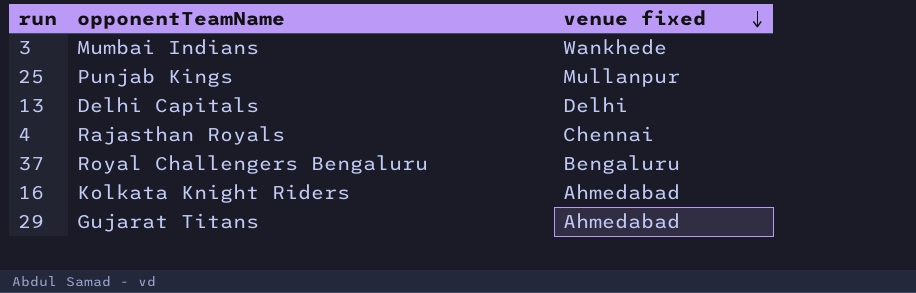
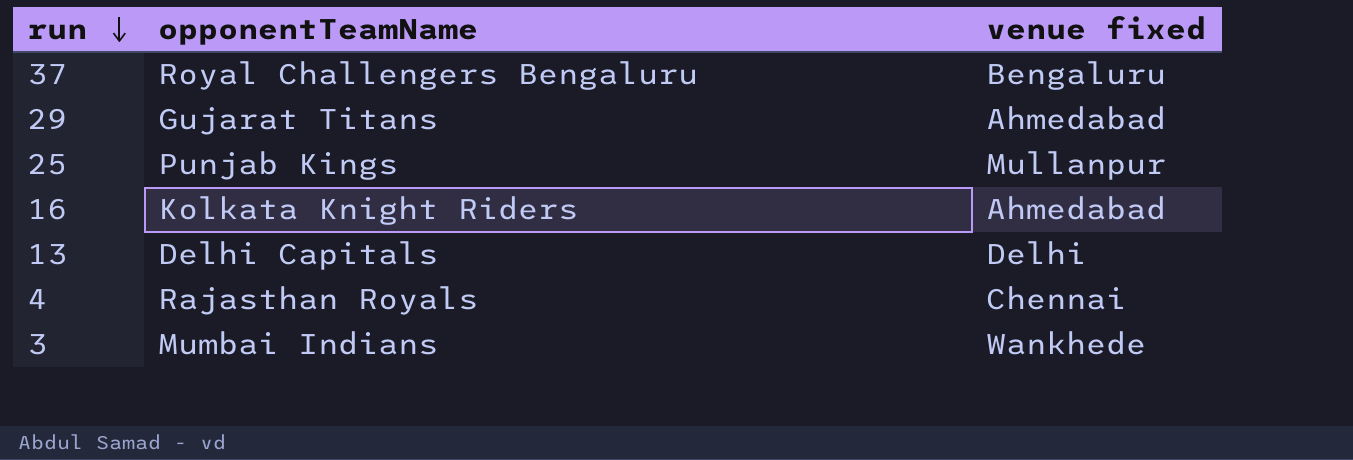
row order: venue fixed descending -> run descending

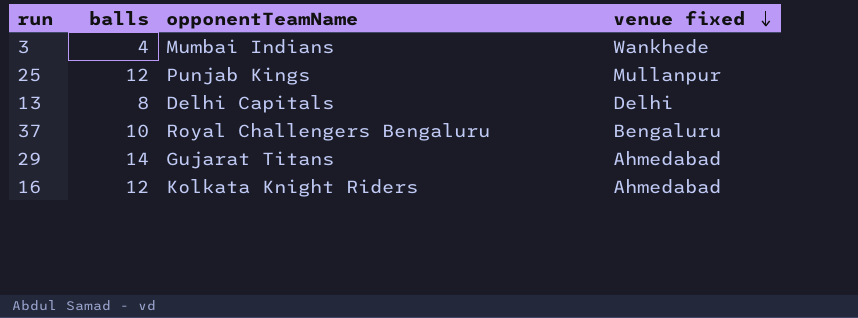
row order: run descending -> venue fixed descending
column balls | position: none -> 2
row 4: Rajasthan Royals | Chennai -> none

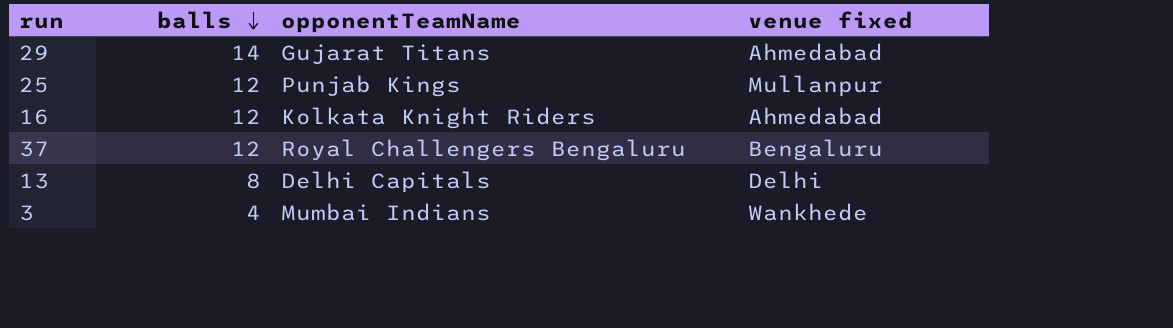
row order: venue fixed descending -> balls descending
37 | balls: 10 -> 12

